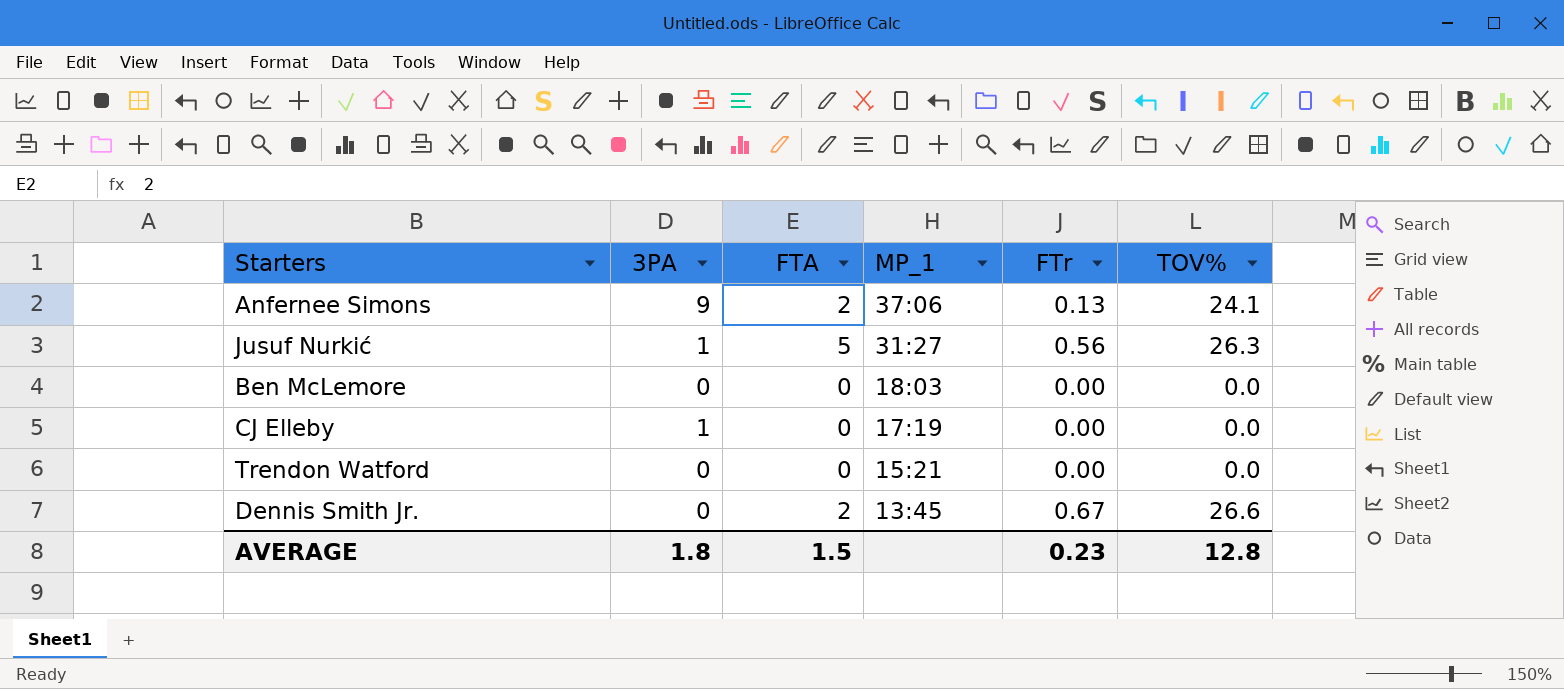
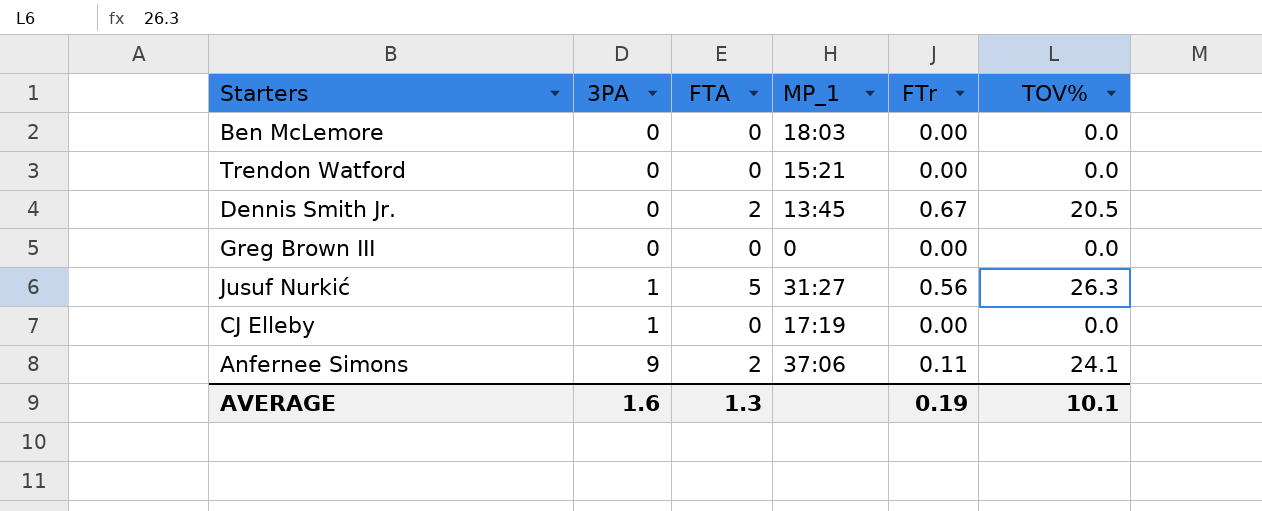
row order: MP_1 descending -> 3PA ascending
Dennis Smith Jr. | TOV%: 26.6 -> 20.5
row Greg Brown III: none -> 0 | 0 | 0 | 0.00 | 0.0
Anfernee Simons | FTr: 0.13 -> 0.11
AVERAGE | 3PA: 1.8 -> 1.6
AVERAGE | FTA: 1.5 -> 1.3
AVERAGE | FTr: 0.23 -> 0.19
AVERAGE | TOV%: 12.8 -> 10.1

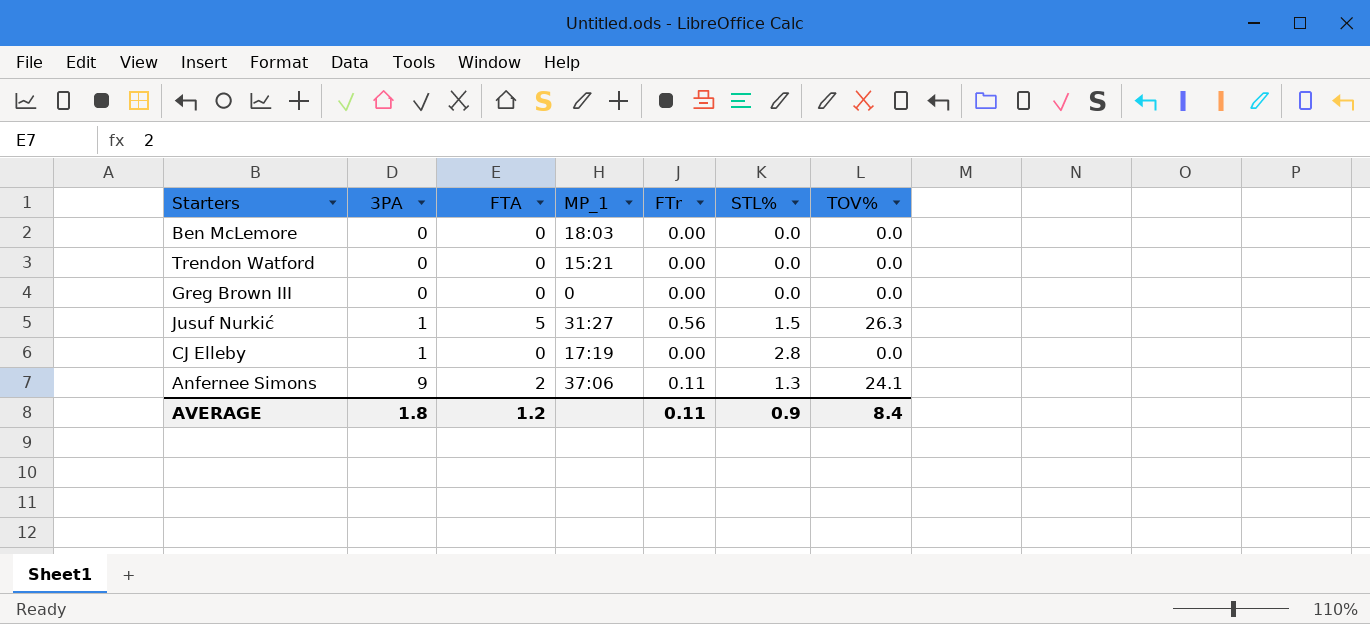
column STL% | position: none -> 6
row Dennis Smith Jr.: 0 | 2 | 13:45 | 0.67 | 20.5 -> none
AVERAGE | 3PA: 1.6 -> 1.8
AVERAGE | FTA: 1.3 -> 1.2
AVERAGE | FTr: 0.19 -> 0.11
AVERAGE | TOV%: 10.1 -> 8.4

